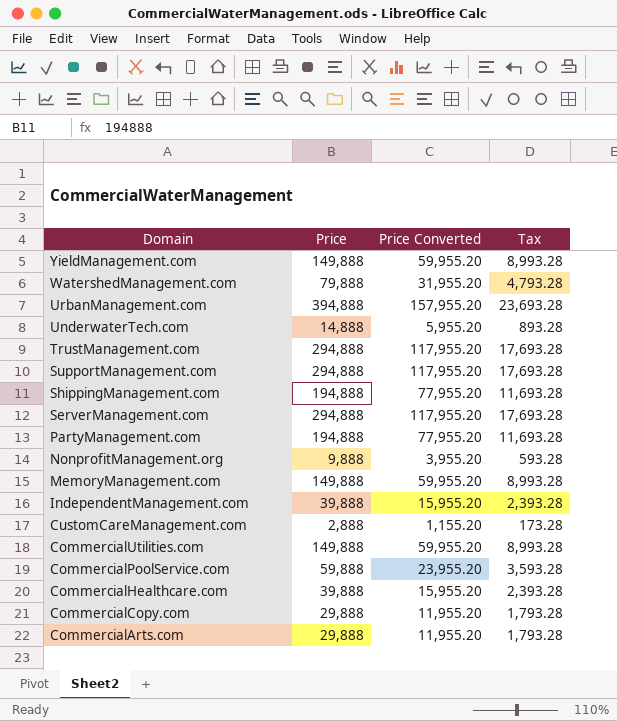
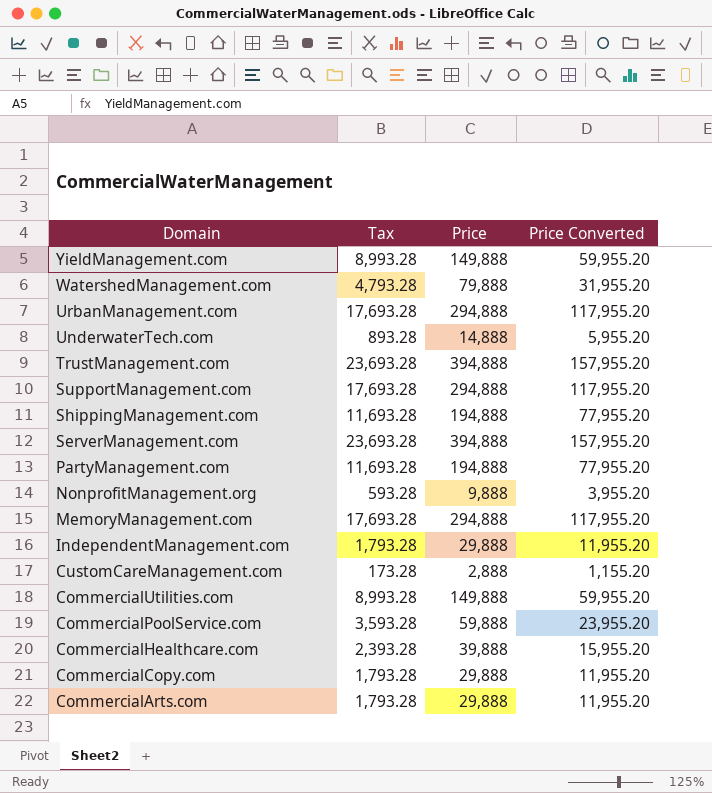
column Tax | position: 4 -> 2
UrbanManagement.com | Tax: 23,693.28 -> 17,693.28
UrbanManagement.com | Price: 394,888 -> 294,888
UrbanManagement.com | Price Converted: 157,955.20 -> 117,955.20
TrustManagement.com | Tax: 17,693.28 -> 23,693.28
TrustManagement.com | Price: 294,888 -> 394,888
TrustManagement.com | Price Converted: 117,955.20 -> 157,955.20
ServerManagement.com | Tax: 17,693.28 -> 23,693.28
ServerManagement.com | Price: 294,888 -> 394,888
ServerManagement.com | Price Converted: 117,955.20 -> 157,955.20
MemoryManagement.com | Tax: 8,993.28 -> 17,693.28
MemoryManagement.com | Price: 149,888 -> 294,888
MemoryManagement.com | Price Converted: 59,955.20 -> 117,955.20
IndependentManagement.com | Tax: 2,393.28 -> 1,793.28
IndependentManagement.com | Price: 39,888 -> 29,888
IndependentManagement.com | Price Converted: 15,955.20 -> 11,955.20

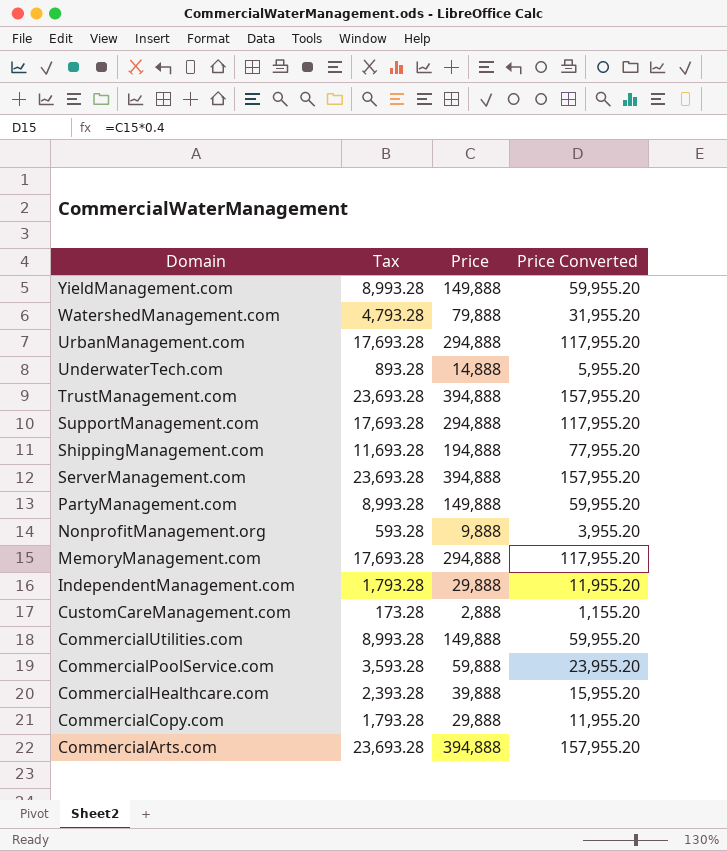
PartyManagement.com | Tax: 11,693.28 -> 8,993.28
PartyManagement.com | Price: 194,888 -> 149,888
PartyManagement.com | Price Converted: 77,955.20 -> 59,955.20
CommercialArts.com | Tax: 1,793.28 -> 23,693.28
CommercialArts.com | Price: 29,888 -> 394,888
CommercialArts.com | Price Converted: 11,955.20 -> 157,955.20

